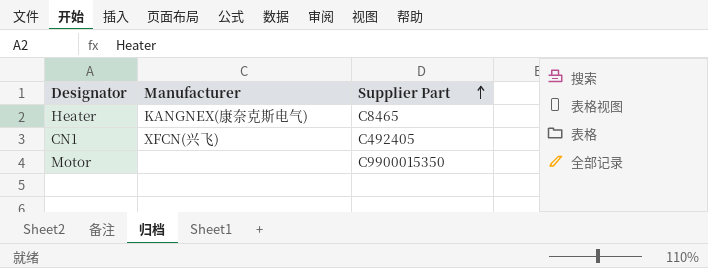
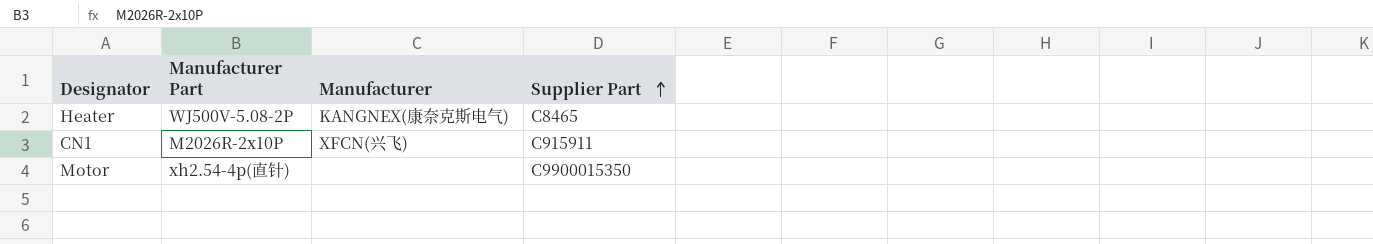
column Manufacturer Part | position: none -> 2
CN1 | Supplier Part: C492405 -> C915911

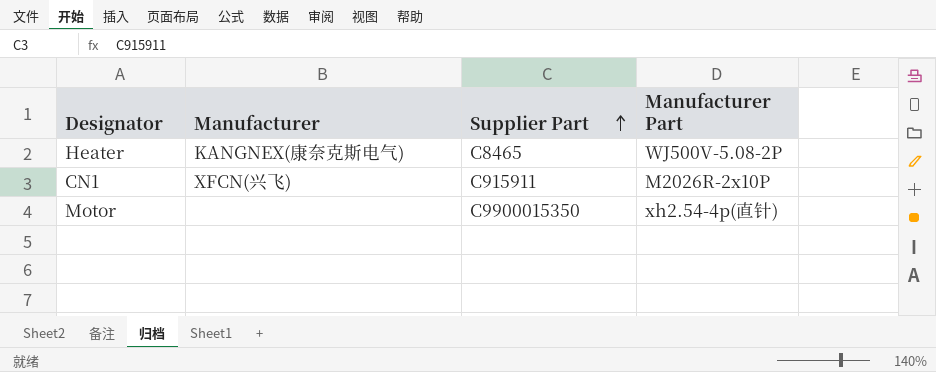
column Manufacturer Part | position: 2 -> 4

